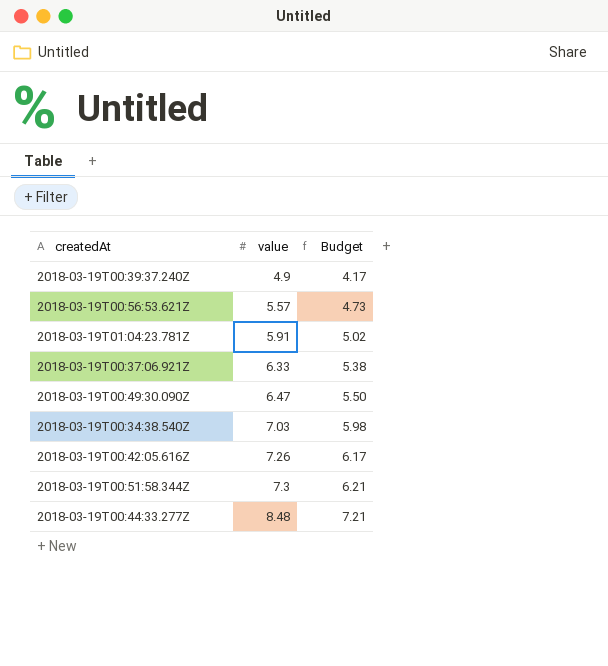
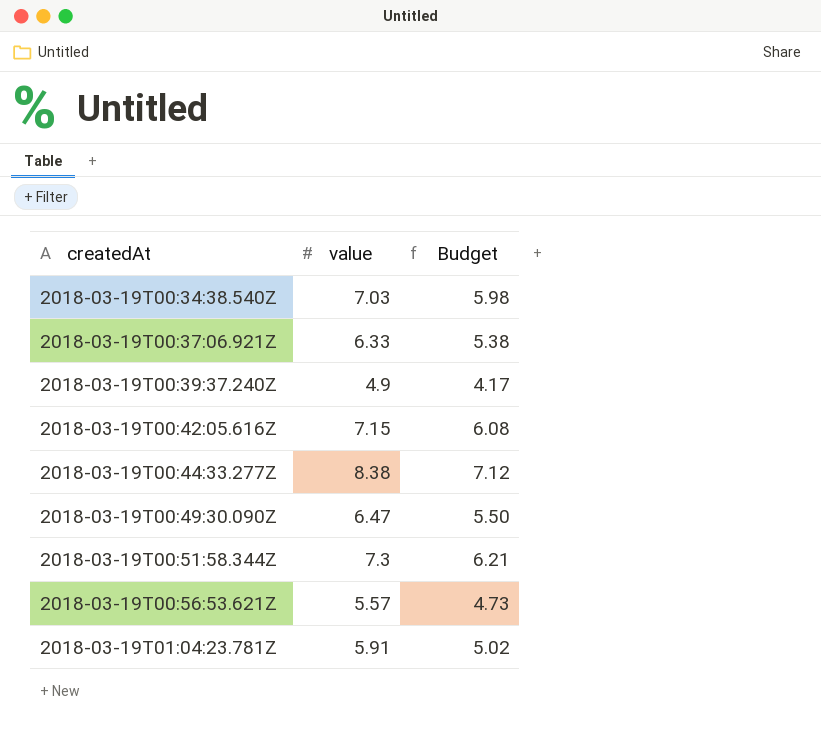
row order: value ascending -> createdAt ascending
2018-03-19T00:42:05.616Z | value: 7.26 -> 7.15
2018-03-19T00:42:05.616Z | Budget: 6.17 -> 6.08
2018-03-19T00:44:33.277Z | value: 8.48 -> 8.38
2018-03-19T00:44:33.277Z | Budget: 7.21 -> 7.12

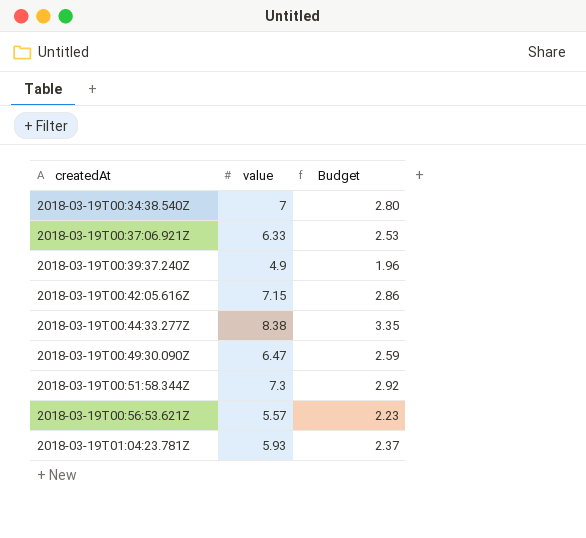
column Budget | formula: [value] * 0.85 -> [value] * 0.4
2018-03-19T00:34:38.540Z | value: 7.03 -> 7
2018-03-19T01:04:23.781Z | value: 5.91 -> 5.93

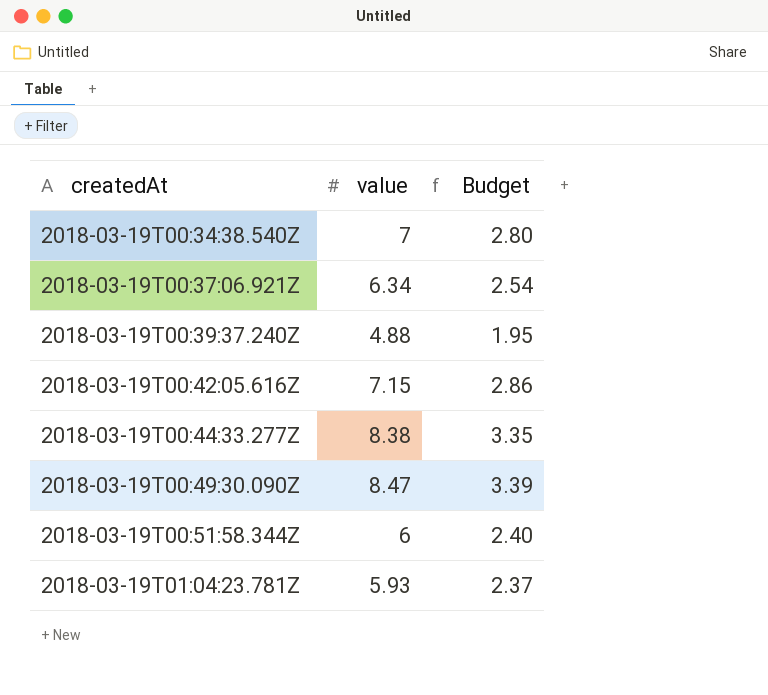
row 2018-03-19T00:56:53.621Z: 5.57 | 2.23 -> none
2018-03-19T00:37:06.921Z | value: 6.33 -> 6.34
2018-03-19T00:37:06.921Z | Budget: 2.53 -> 2.54
2018-03-19T00:39:37.240Z | value: 4.9 -> 4.88
2018-03-19T00:39:37.240Z | Budget: 1.96 -> 1.95
2018-03-19T00:49:30.090Z | value: 6.47 -> 8.47
2018-03-19T00:49:30.090Z | Budget: 2.59 -> 3.39
2018-03-19T00:51:58.344Z | value: 7.3 -> 6
2018-03-19T00:51:58.344Z | Budget: 2.92 -> 2.40

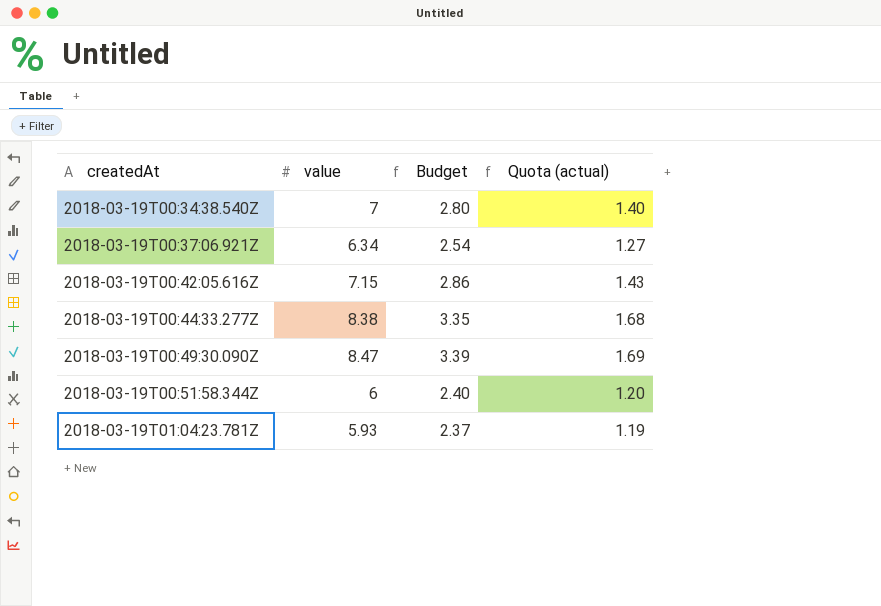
column Quota (actual) | formula: none -> [value] * 0.2
row 2018-03-19T00:39:37.240Z: 4.88 | 1.95 -> none

